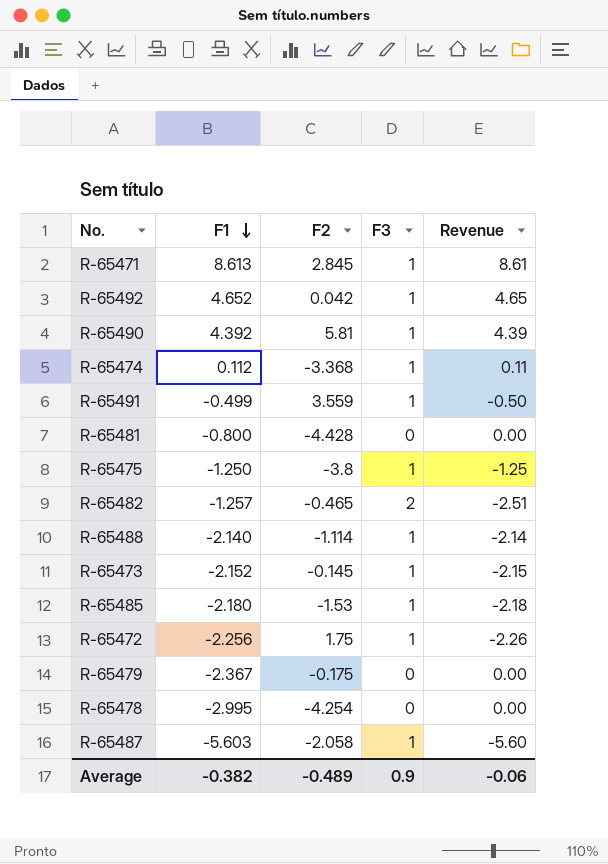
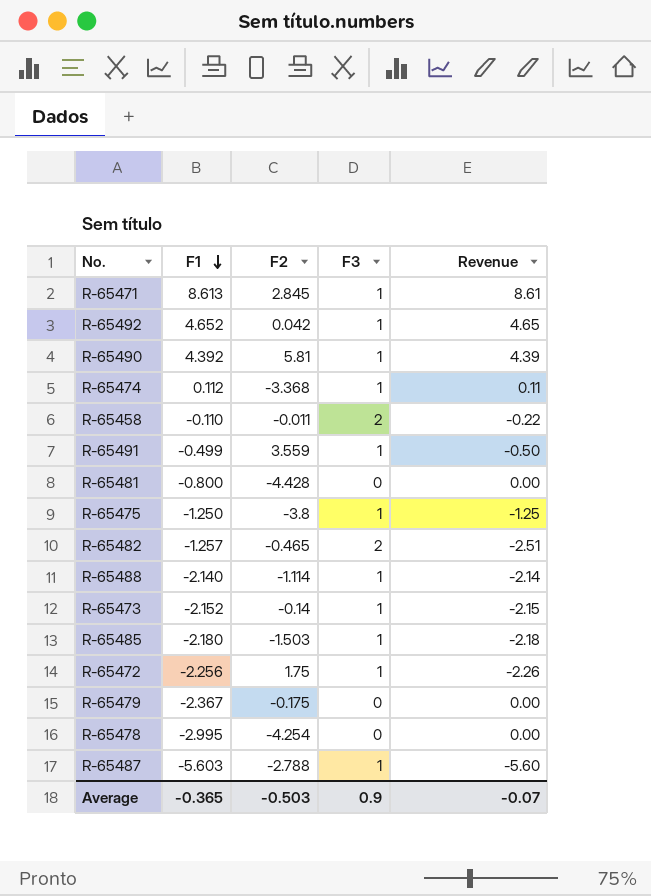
row R-65458: none -> -0.110 | -0.011 | 2 | -0.22
R-65473 | F2: -0.145 -> -0.14
R-65485 | F2: -1.53 -> -1.503
R-65487 | F2: -2.058 -> -2.788
Average | F1: -0.382 -> -0.365
Average | F2: -0.489 -> -0.503
Average | Revenue: -0.06 -> -0.07

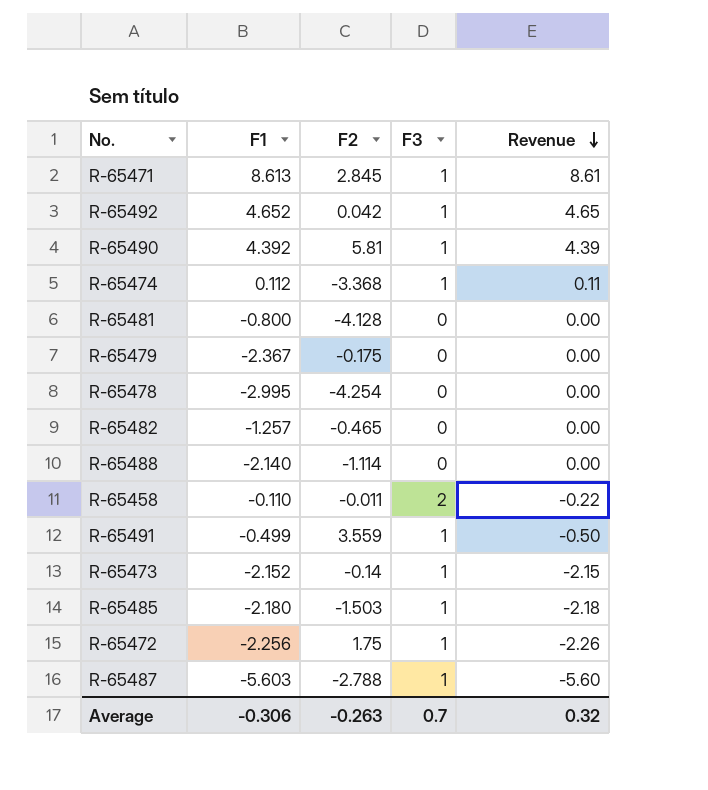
row order: F1 descending -> Revenue descending
row R-65475: -1.250 | -3.8 | 1 | -1.25 -> none
R-65481 | F2: -4.428 -> -4.128
R-65482 | F3: 2 -> 0
R-65482 | Revenue: -2.51 -> 0.00
R-65488 | F3: 1 -> 0
R-65488 | Revenue: -2.14 -> 0.00
Average | F1: -0.365 -> -0.306
Average | F2: -0.503 -> -0.263
Average | F3: 0.9 -> 0.7
Average | Revenue: -0.07 -> 0.32

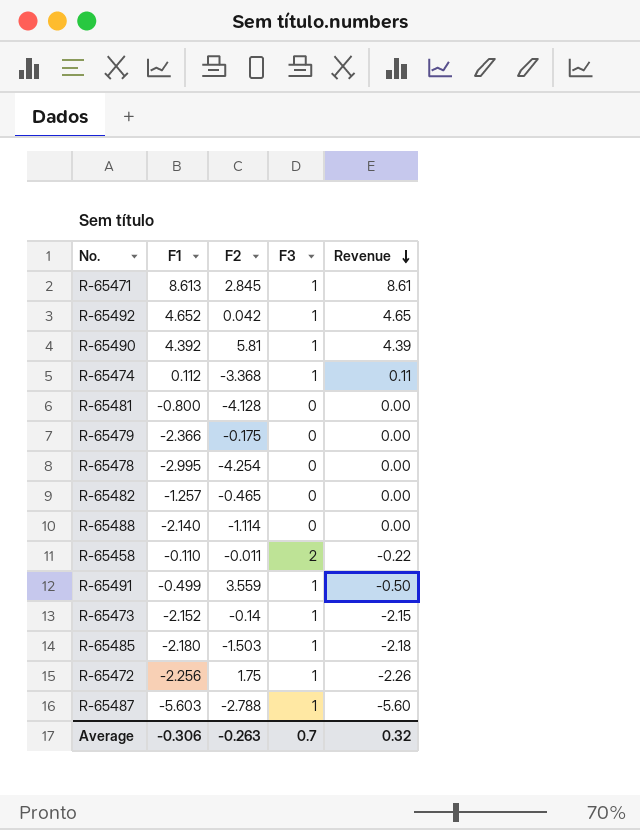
R-65479 | F1: -2.367 -> -2.366

